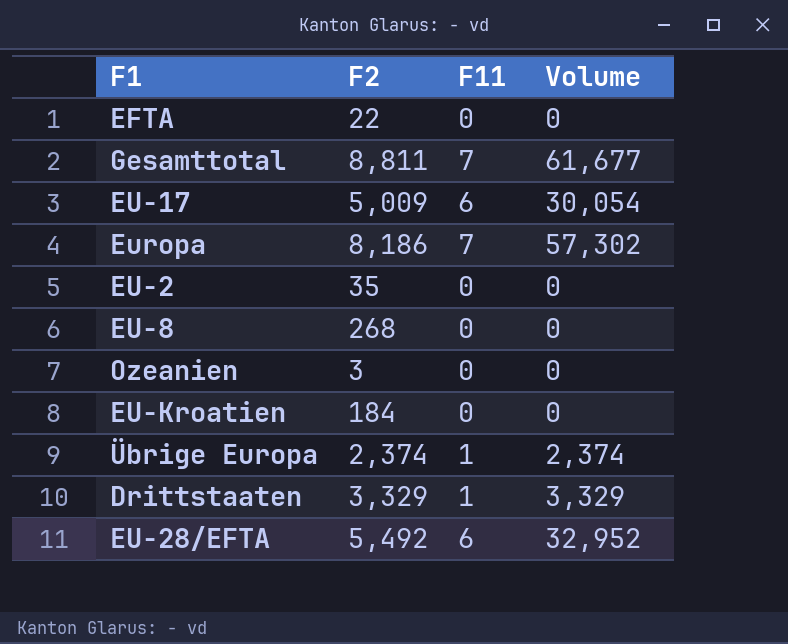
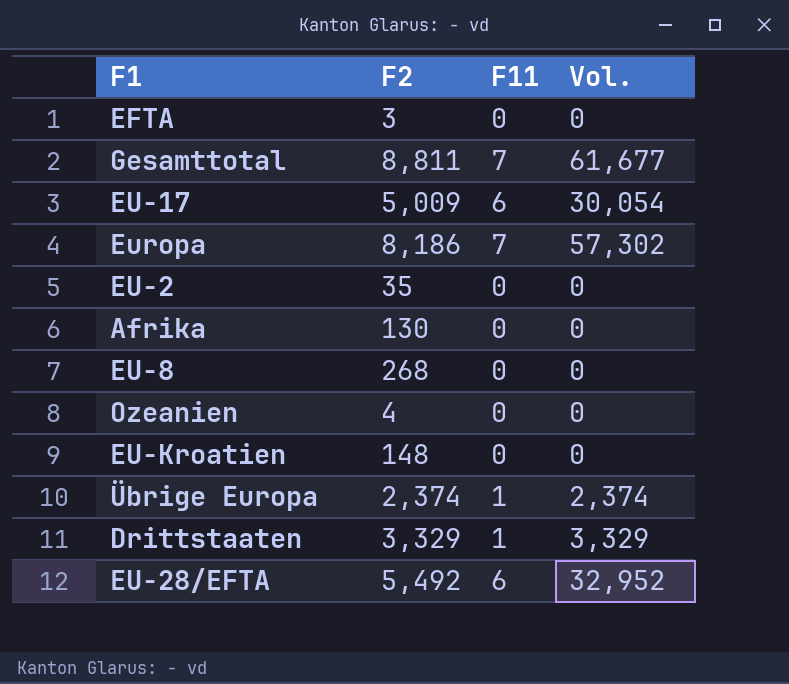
column name: Volume -> Vol.
EFTA | F2: 22 -> 3
row Afrika: none -> 130 | 0 | 0
Ozeanien | F2: 3 -> 4
EU-Kroatien | F2: 184 -> 148

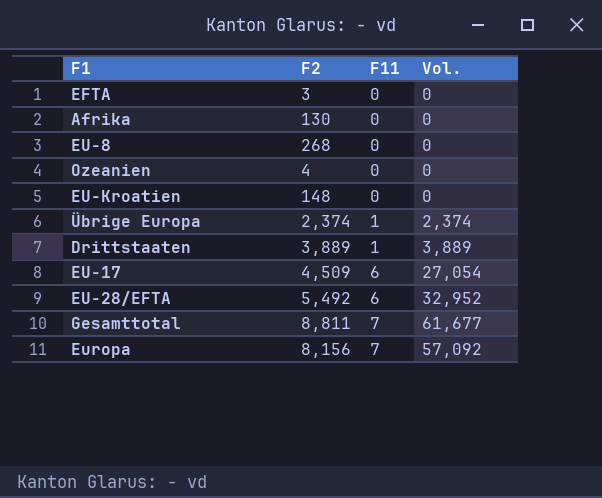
row order: none -> F11 ascending
row EU-2: 35 | 0 | 0 -> none
Drittstaaten | F2: 3,329 -> 3,889
Drittstaaten | Vol.: 3,329 -> 3,889
EU-17 | F2: 5,009 -> 4,509
EU-17 | Vol.: 30,054 -> 27,054
Europa | F2: 8,186 -> 8,156
Europa | Vol.: 57,302 -> 57,092

